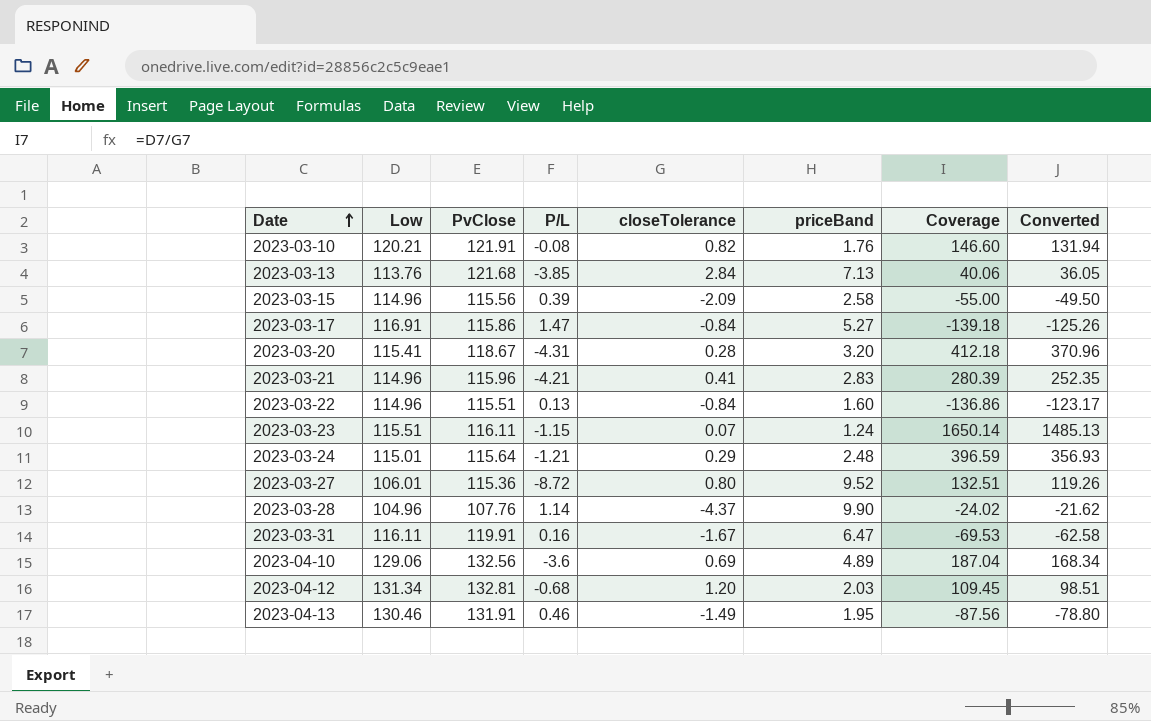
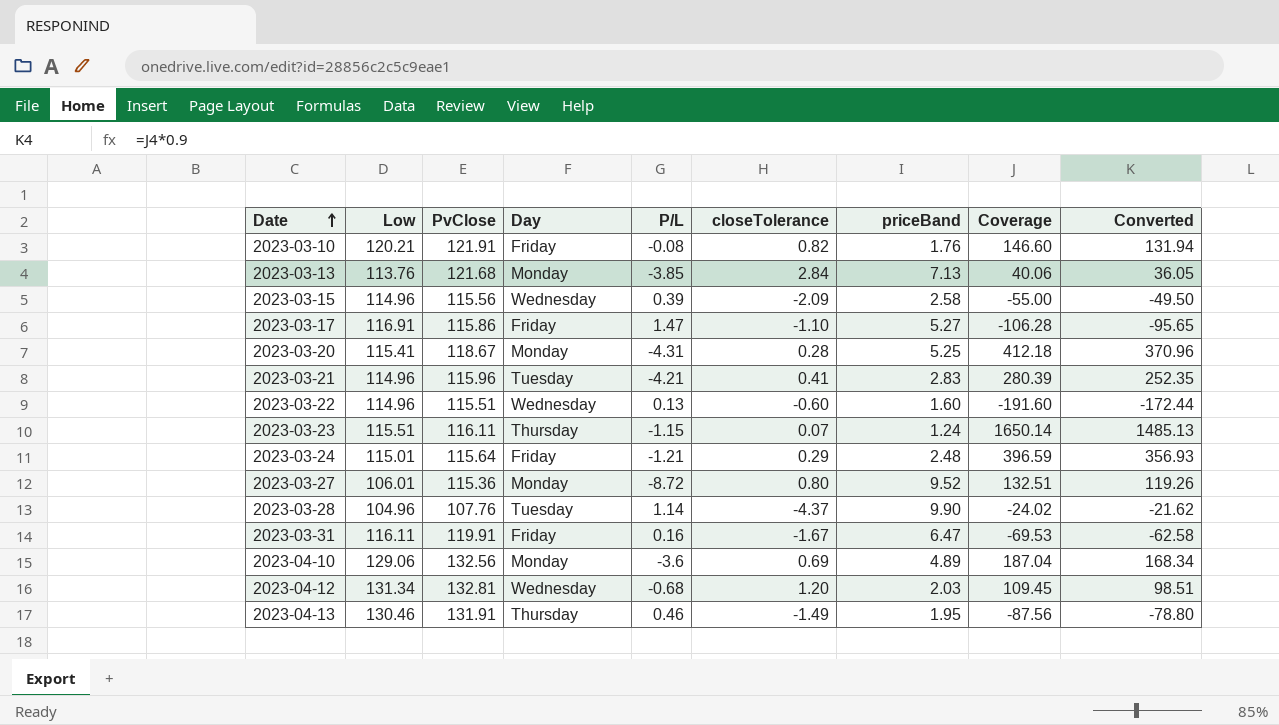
column Day | position: none -> 4
2023-03-17 | closeTolerance: -0.84 -> -1.10
2023-03-17 | Coverage: -139.18 -> -106.28
2023-03-17 | Converted: -125.26 -> -95.65
2023-03-20 | priceBand: 3.20 -> 5.25
2023-03-22 | closeTolerance: -0.84 -> -0.60
2023-03-22 | Coverage: -136.86 -> -191.60
2023-03-22 | Converted: -123.17 -> -172.44

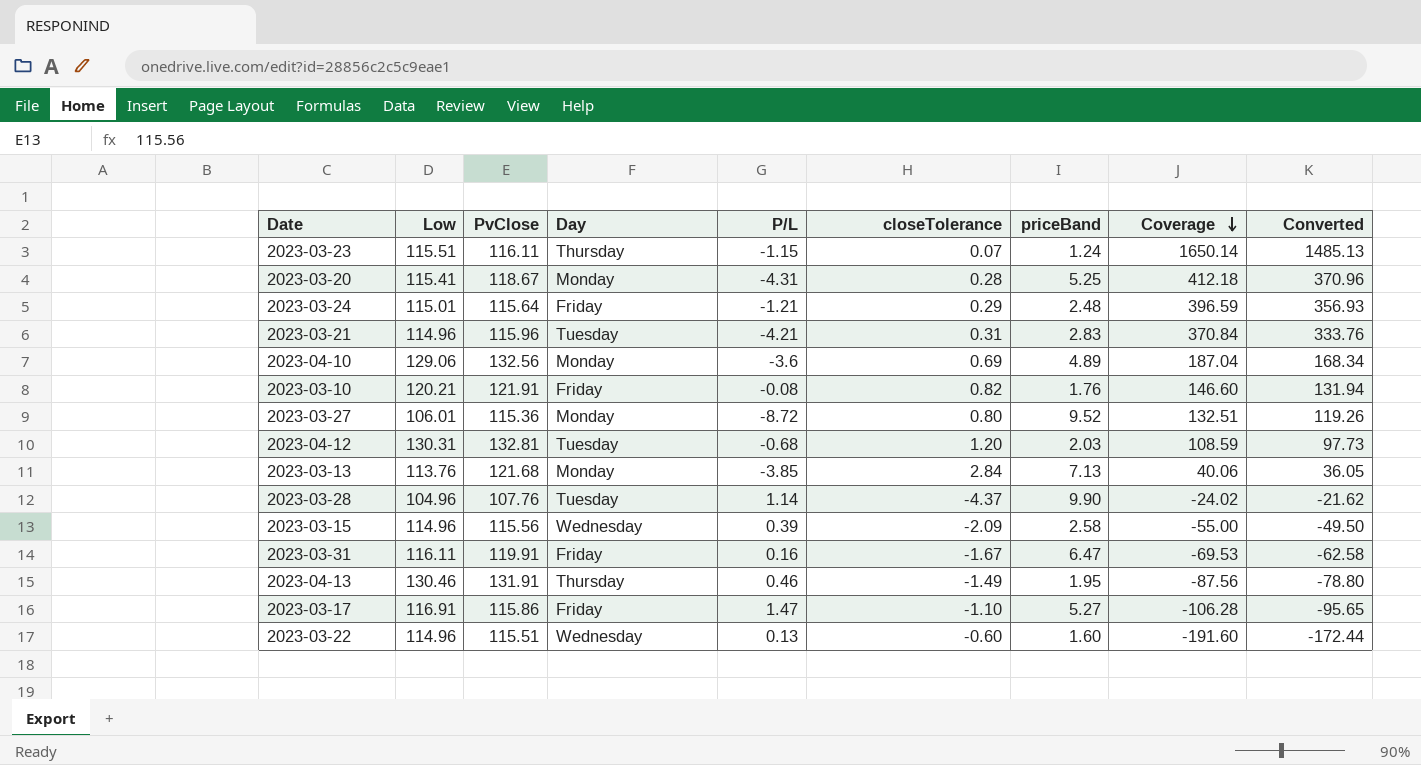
row order: Date ascending -> Coverage descending
2023-03-21 | closeTolerance: 0.41 -> 0.31
2023-03-21 | Coverage: 280.39 -> 370.84
2023-03-21 | Converted: 252.35 -> 333.76
2023-04-12 | Low: 131.34 -> 130.31
2023-04-12 | Day: Wednesday -> Tuesday
2023-04-12 | Coverage: 109.45 -> 108.59
2023-04-12 | Converted: 98.51 -> 97.73

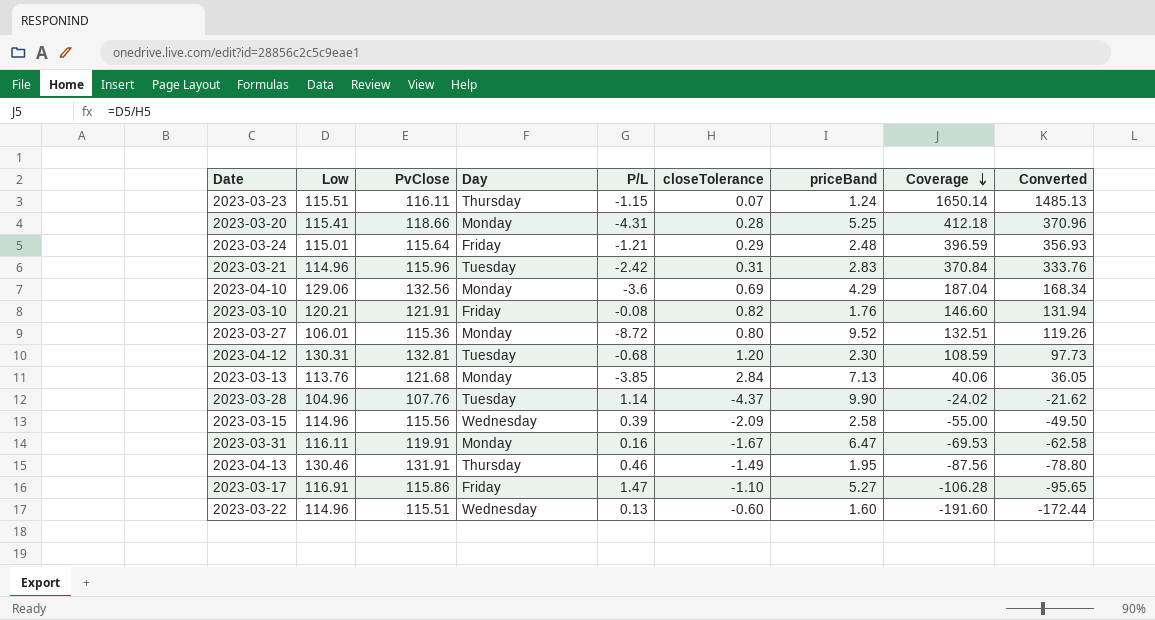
2023-03-20 | PvClose: 118.67 -> 118.66
2023-03-21 | P/L: -4.21 -> -2.42
2023-04-10 | priceBand: 4.89 -> 4.29
2023-04-12 | priceBand: 2.03 -> 2.30
2023-03-31 | Day: Friday -> Monday

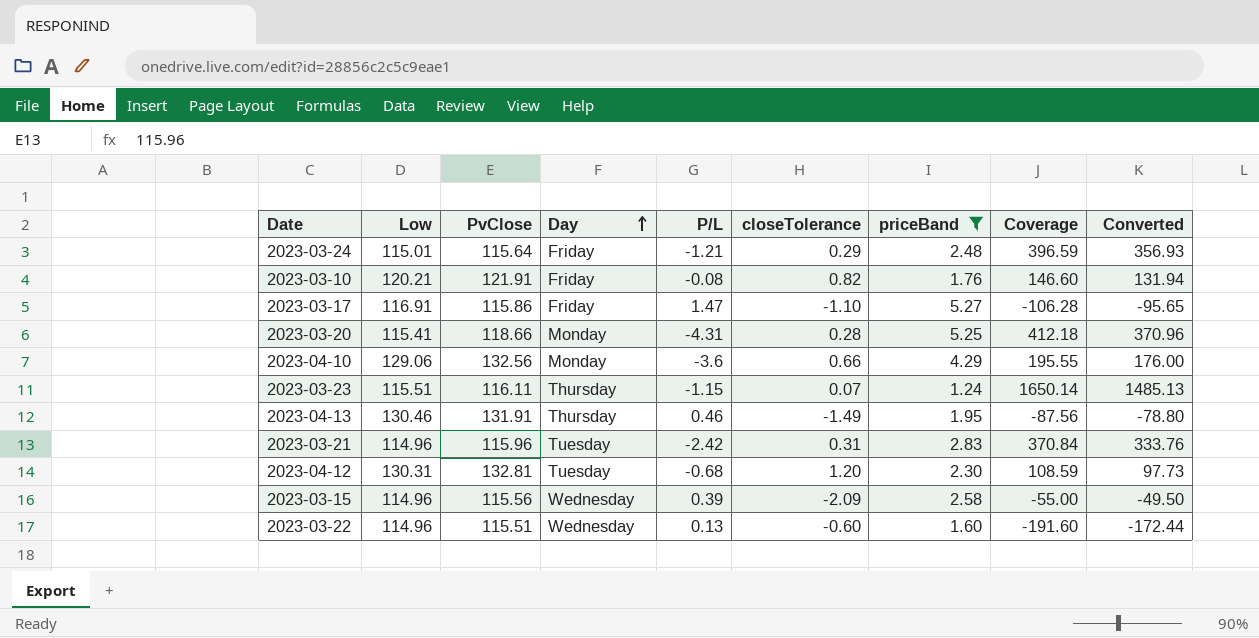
filter: none -> priceBand <= 5.27
row order: Coverage descending -> Day ascending
2023-04-10 | closeTolerance: 0.69 -> 0.66
2023-04-10 | Coverage: 187.04 -> 195.55
2023-04-10 | Converted: 168.34 -> 176.00

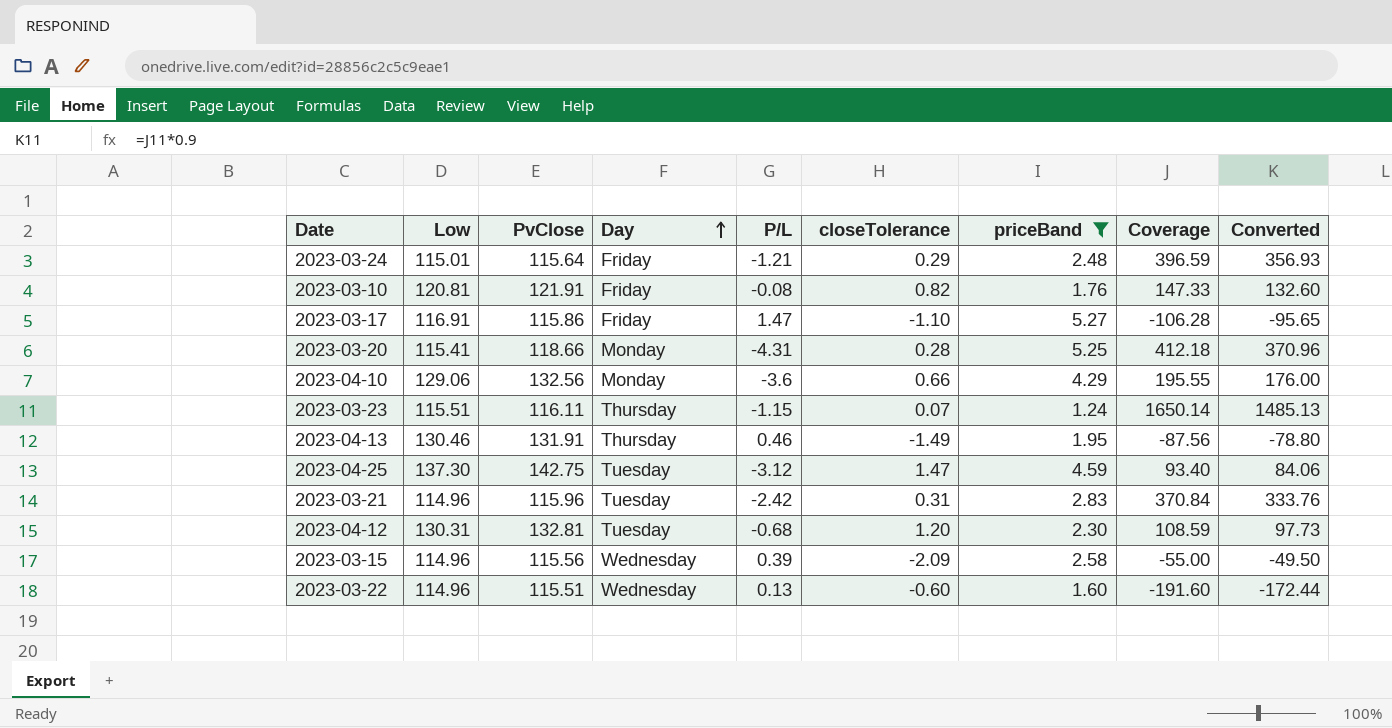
2023-03-10 | Low: 120.21 -> 120.81
2023-03-10 | Coverage: 146.60 -> 147.33
2023-03-10 | Converted: 131.94 -> 132.60
row 2023-04-25: none -> 137.30 | 142.75 | Tuesday | -3.12 | 1.47 | 4.59 | 93.40 | 84.06

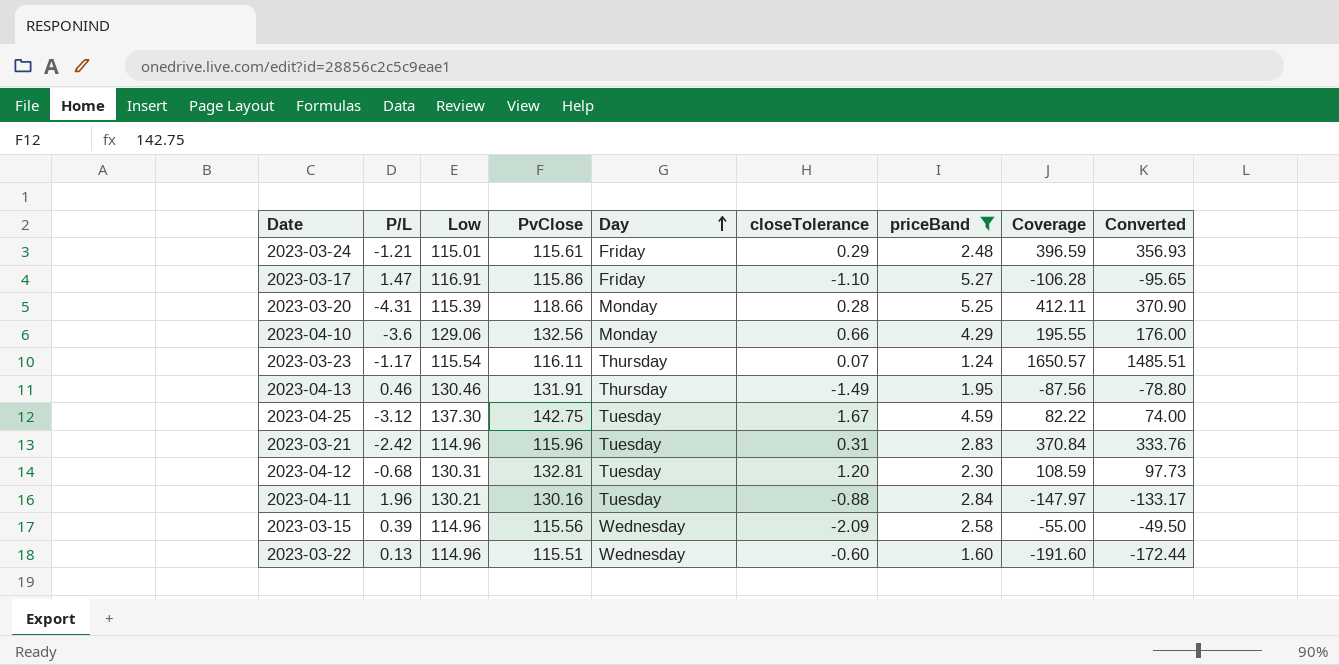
column P/L | position: 5 -> 2
row 2023-03-10: 120.81 | 121.91 | Friday | -0.08 | 0.82 | 1.76 | 147.33 | 132.60 -> none
2023-03-24 | PvClose: 115.64 -> 115.61
2023-03-20 | Low: 115.41 -> 115.39
2023-03-20 | Coverage: 412.18 -> 412.11
2023-03-20 | Converted: 370.96 -> 370.90
2023-03-23 | P/L: -1.15 -> -1.17
2023-03-23 | Low: 115.51 -> 115.54
2023-03-23 | Coverage: 1650.14 -> 1650.57
2023-03-23 | Converted: 1485.13 -> 1485.51
2023-04-25 | closeTolerance: 1.47 -> 1.67
2023-04-25 | Coverage: 93.40 -> 82.22
2023-04-25 | Converted: 84.06 -> 74.00
row 2023-04-11: none -> 1.96 | 130.21 | 130.16 | Tuesday | -0.88 | 2.84 | -147.97 | -133.17

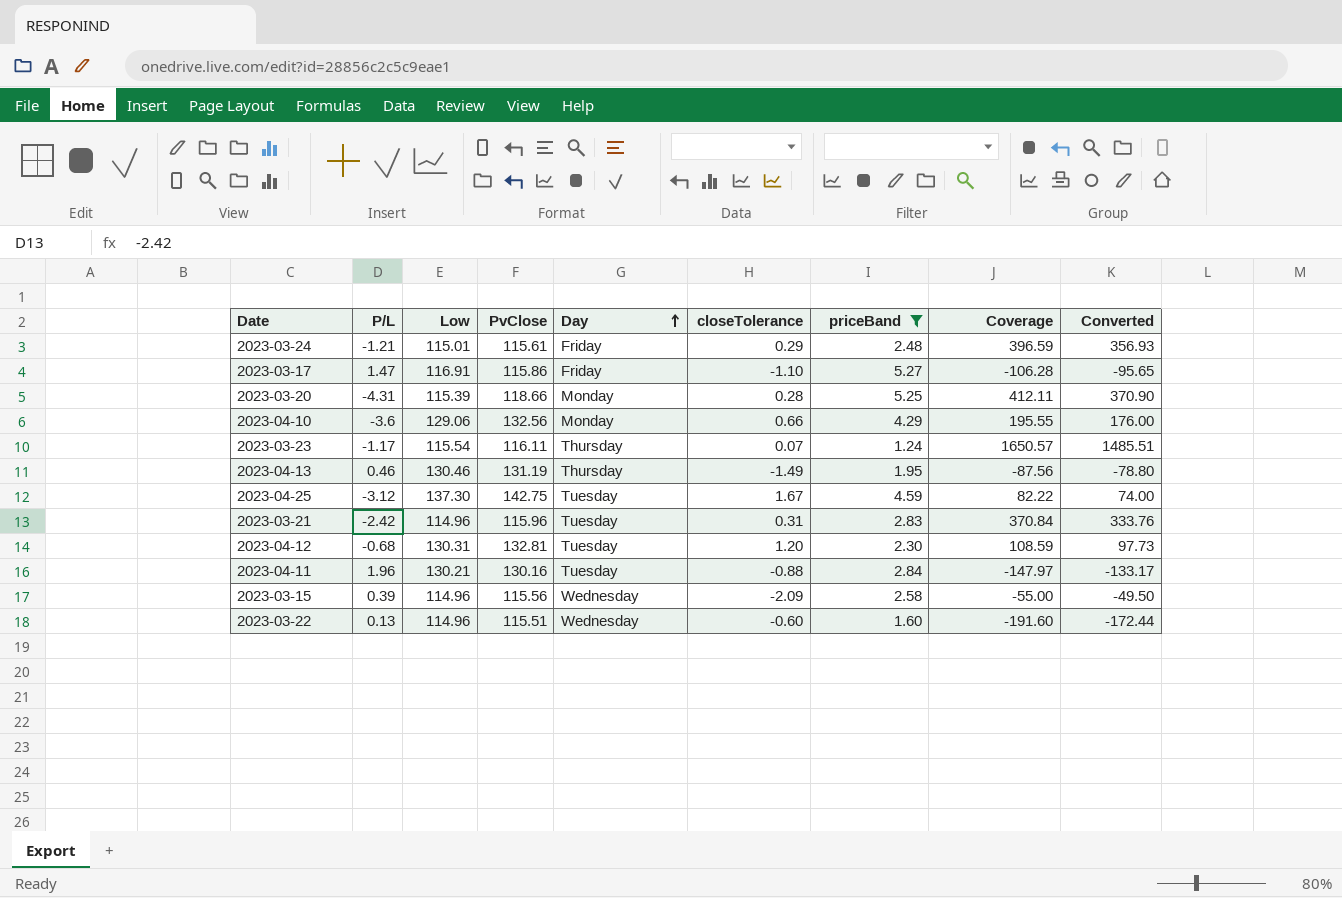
2023-04-13 | PvClose: 131.91 -> 131.19

